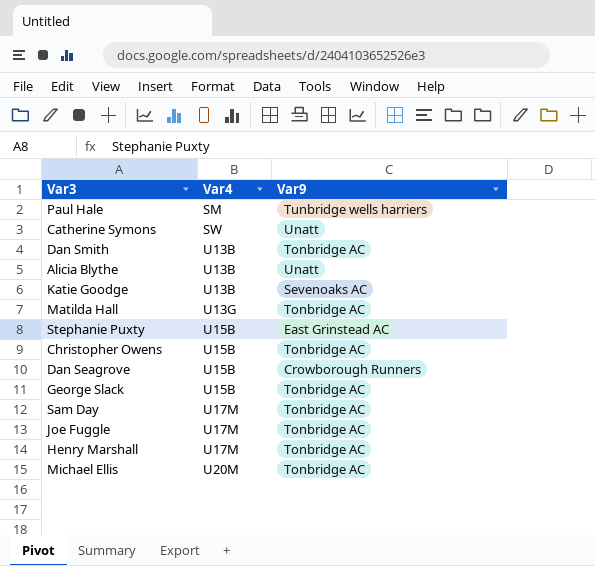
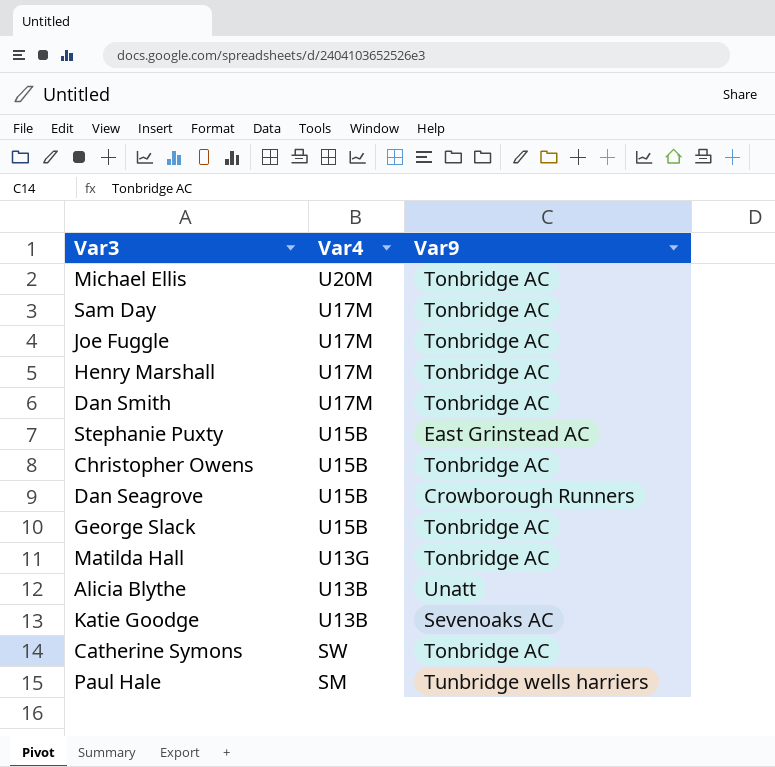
row order: Var4 ascending -> Var4 descending
Dan Smith | Var4: U13B -> U17M
Catherine Symons | Var9: Unatt -> Tonbridge AC

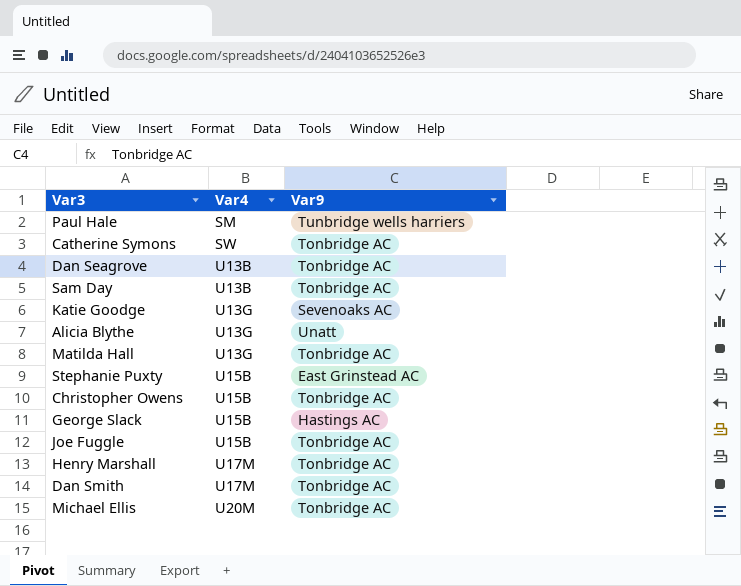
row order: Var4 descending -> Var4 ascending
Dan Seagrove | Var4: U15B -> U13B
Dan Seagrove | Var9: Crowborough Runners -> Tonbridge AC
Sam Day | Var4: U17M -> U13B
Katie Goodge | Var4: U13B -> U13G
Alicia Blythe | Var4: U13B -> U13G
George Slack | Var9: Tonbridge AC -> Hastings AC
Joe Fuggle | Var4: U17M -> U15B

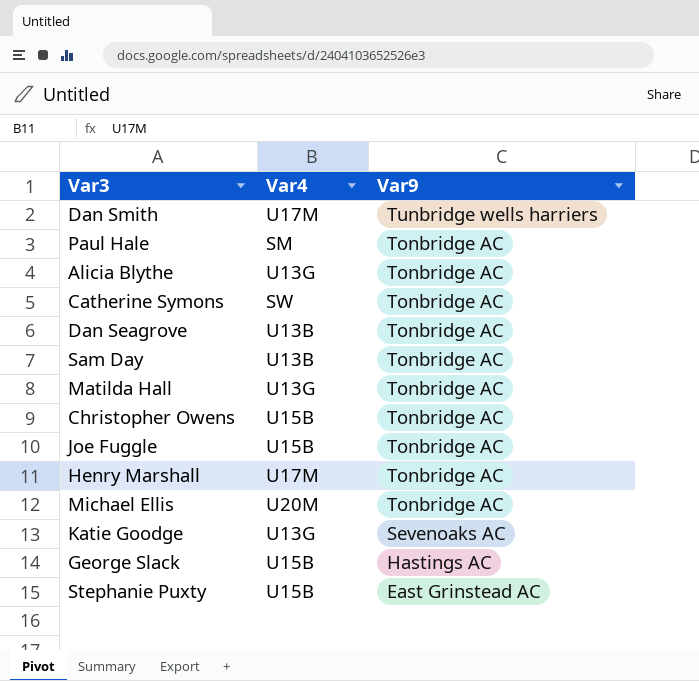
row order: Var4 ascending -> Var9 descending
Dan Smith | Var9: Tonbridge AC -> Tunbridge wells harriers
Paul Hale | Var9: Tunbridge wells harriers -> Tonbridge AC
Alicia Blythe | Var9: Unatt -> Tonbridge AC

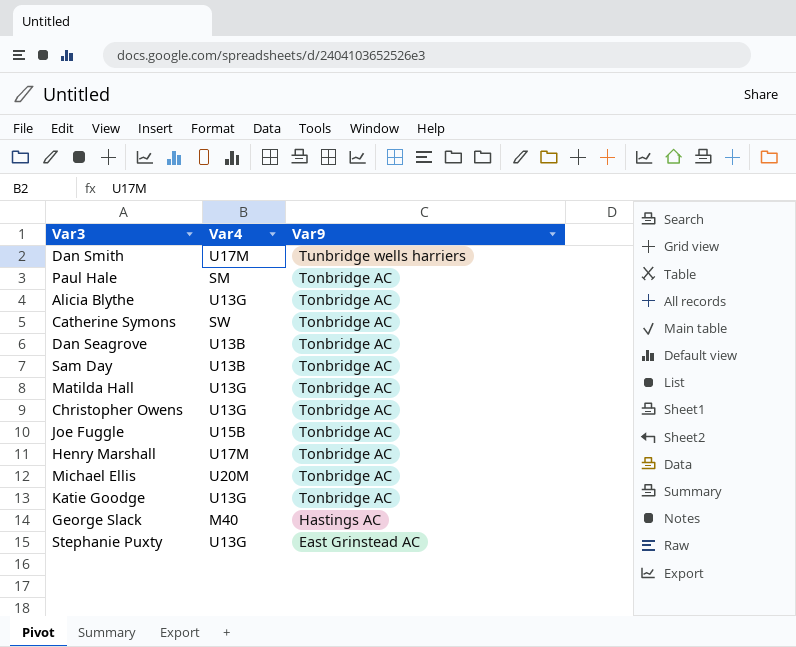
Christopher Owens | Var4: U15B -> U13G
Katie Goodge | Var9: Sevenoaks AC -> Tonbridge AC
George Slack | Var4: U15B -> M40
Stephanie Puxty | Var4: U15B -> U13G

